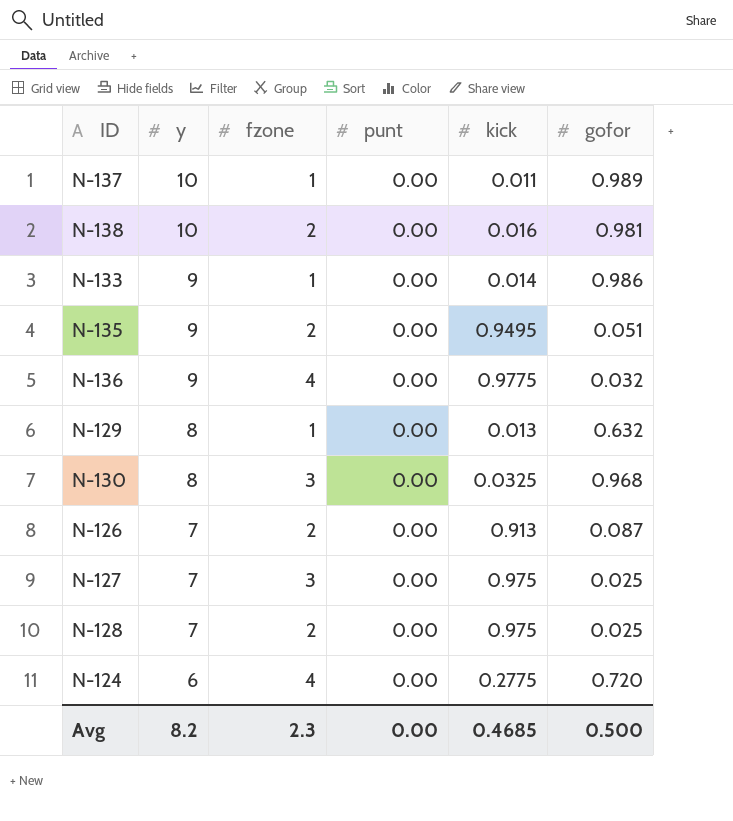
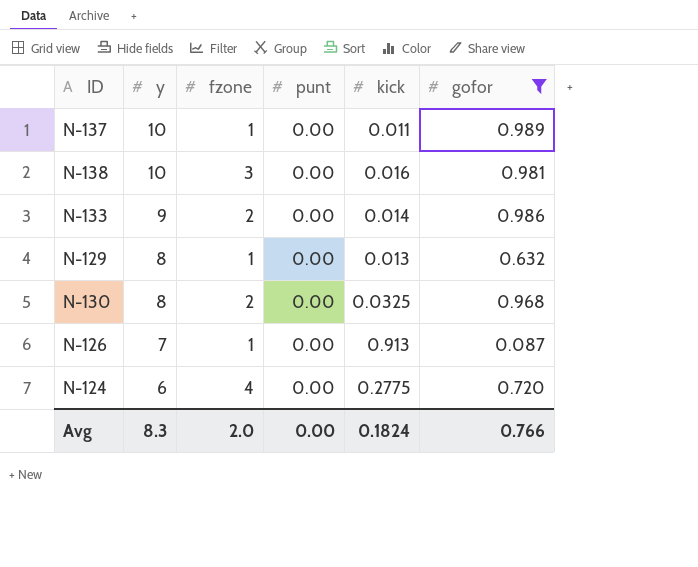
filter: none -> gofor >= 0.087
N-138 | fzone: 2 -> 3
N-133 | fzone: 1 -> 2
N-130 | fzone: 3 -> 2
N-126 | fzone: 2 -> 1
Avg | y: 8.2 -> 8.3
Avg | fzone: 2.3 -> 2.0
Avg | kick: 0.4685 -> 0.1824
Avg | gofor: 0.500 -> 0.766

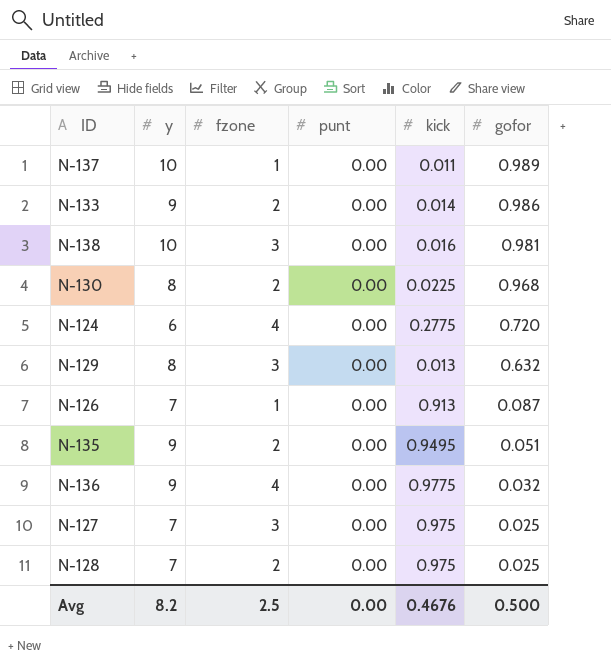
filter: gofor >= 0.087 -> none
row order: y descending -> gofor descending
N-130 | kick: 0.0325 -> 0.0225
N-129 | fzone: 1 -> 3
Avg | y: 8.3 -> 8.2
Avg | fzone: 2.0 -> 2.5
Avg | kick: 0.1824 -> 0.4676
Avg | gofor: 0.766 -> 0.500

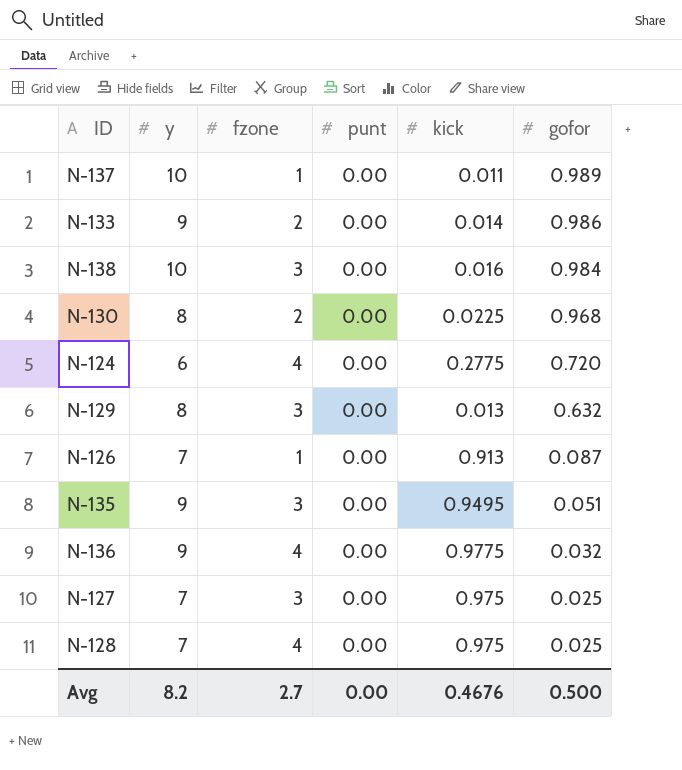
N-138 | gofor: 0.981 -> 0.984
N-135 | fzone: 2 -> 3
N-128 | fzone: 2 -> 4
Avg | fzone: 2.5 -> 2.7

